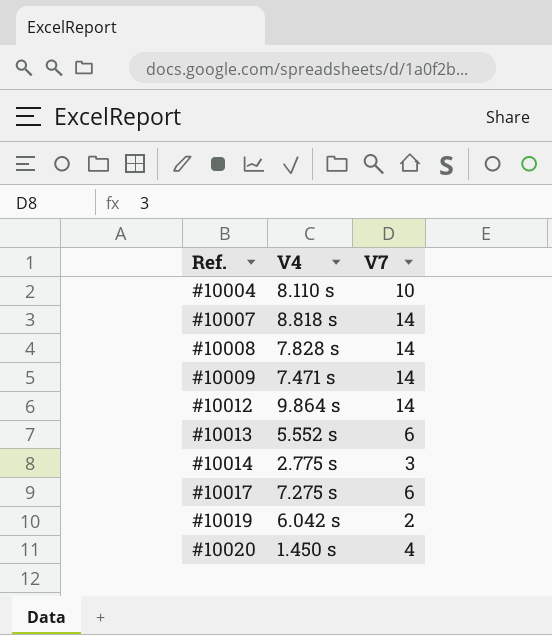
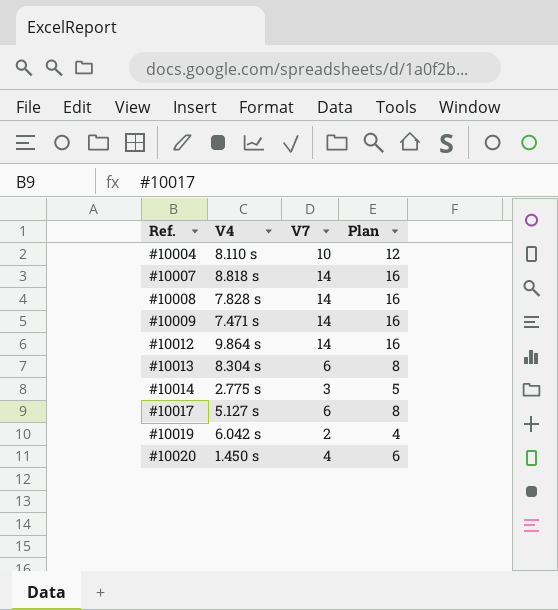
column Plan | formula: none -> [V7] + 2
#10013 | V4: 5.552 s -> 8.304 s
#10017 | V4: 7.275 s -> 5.127 s

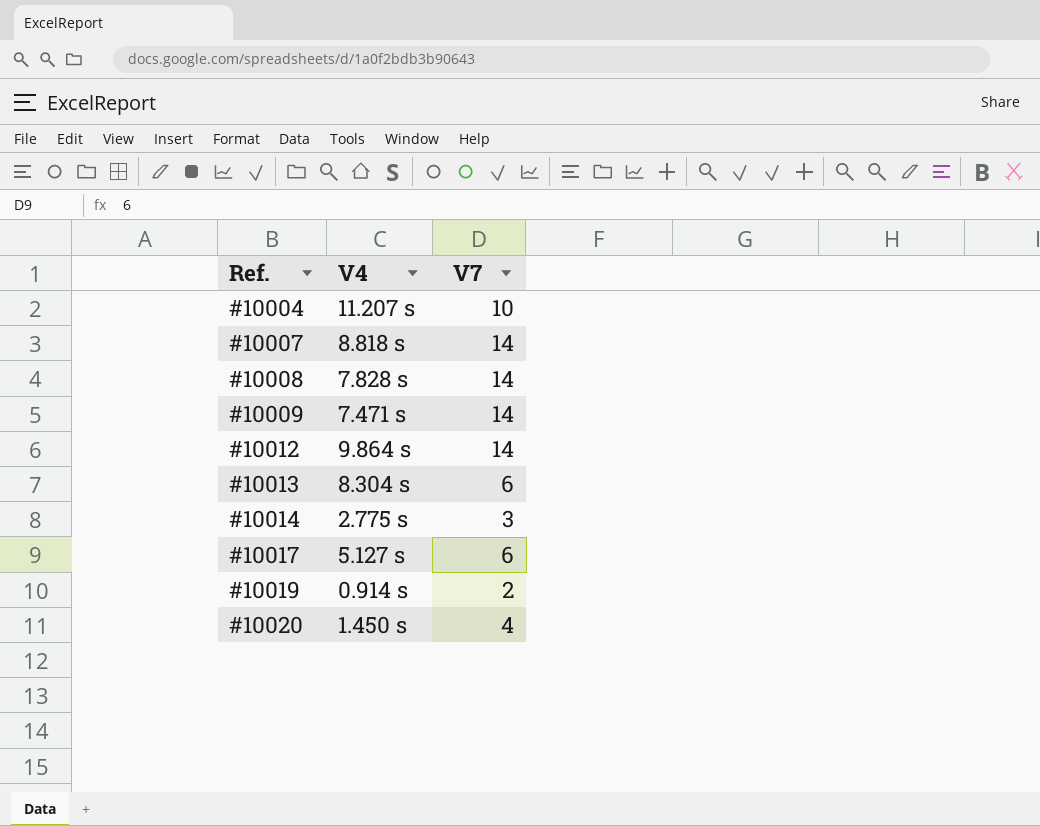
column Plan | formula: [V7] + 2 -> none
#10004 | V4: 8.110 s -> 11.207 s
#10019 | V4: 6.042 s -> 0.914 s

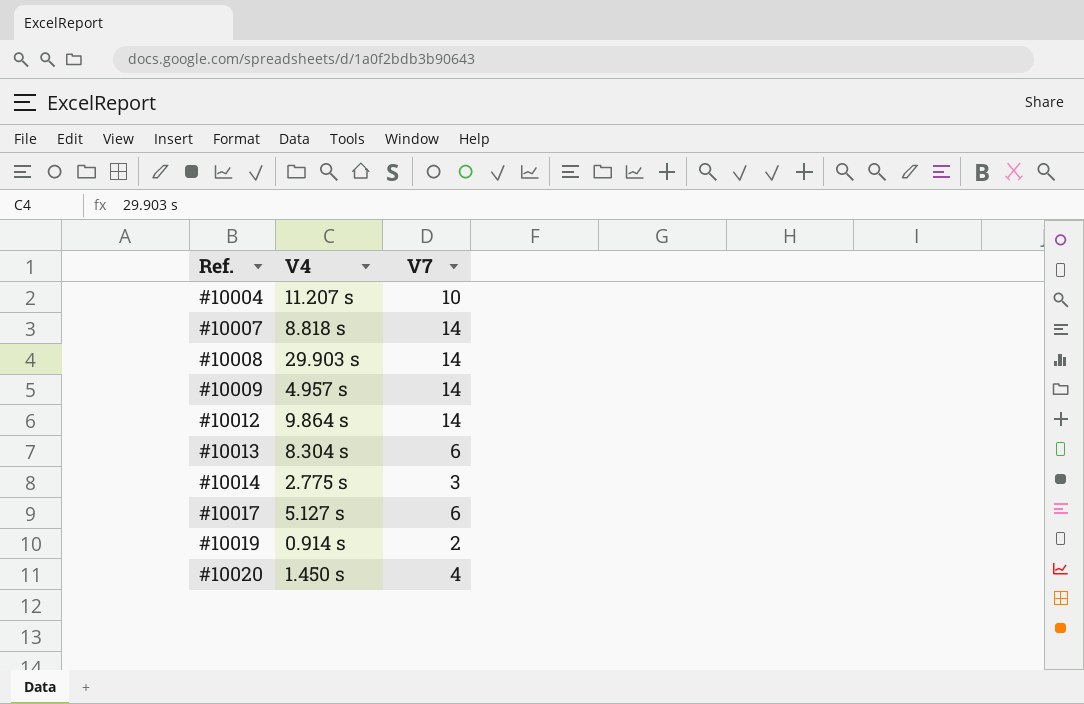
#10008 | V4: 7.828 s -> 29.903 s
#10009 | V4: 7.471 s -> 4.957 s

